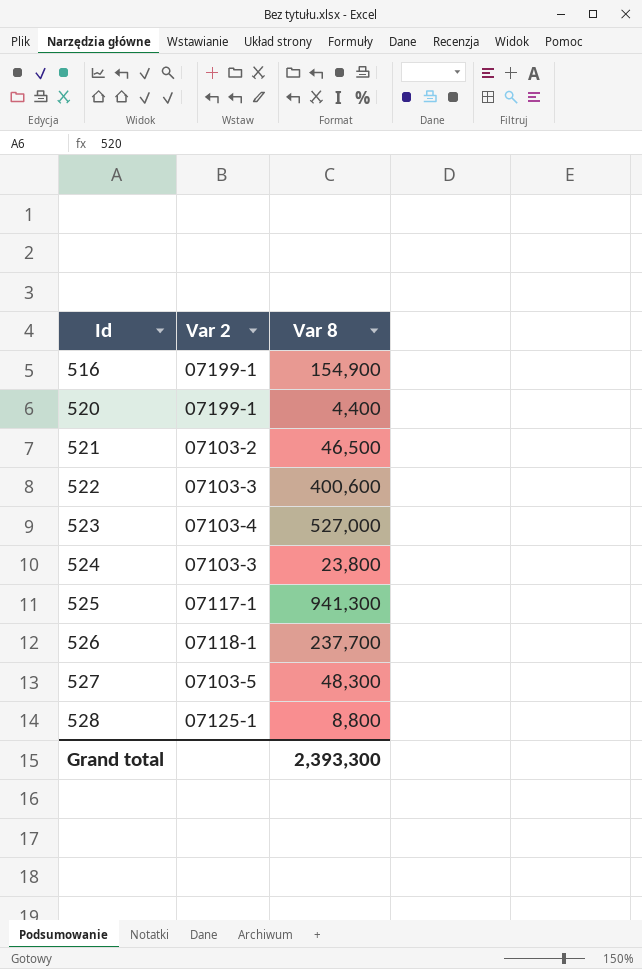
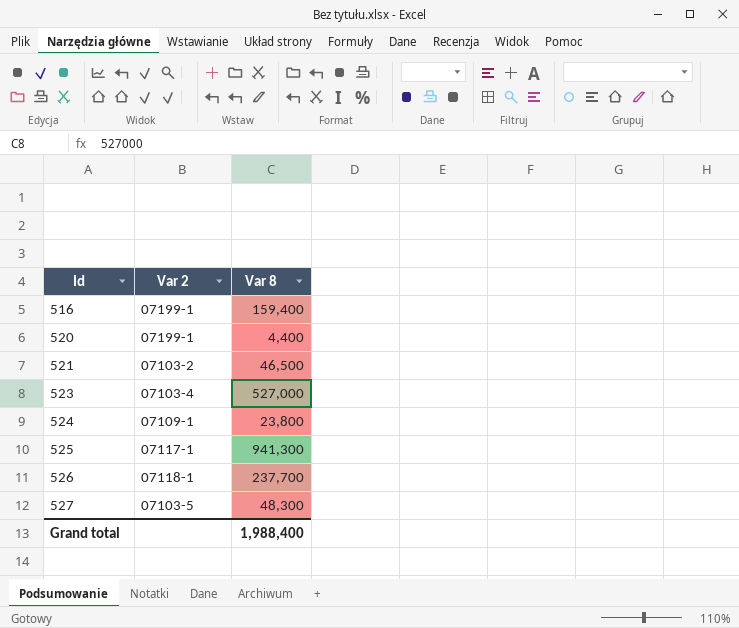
row 522: 07103-3 | 400,600 -> none
row 528: 07125-1 | 8,800 -> none
516 | Var 8: 154,900 -> 159,400
524 | Var 2: 07103-3 -> 07109-1
Grand total | Var 8: 2,393,300 -> 1,988,400

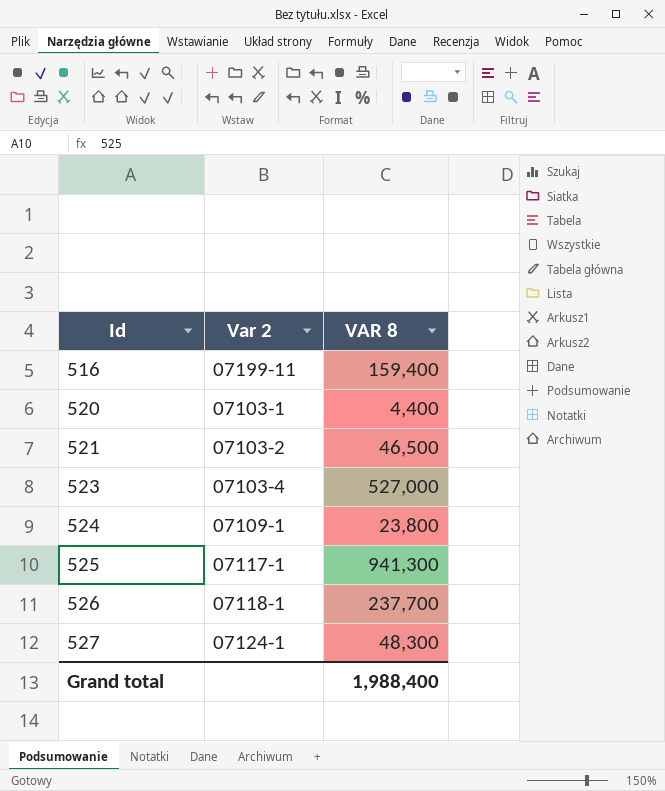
column name: Var 8 -> VAR 8
516 | Var 2: 07199-1 -> 07199-11
520 | Var 2: 07199-1 -> 07103-1
527 | Var 2: 07103-5 -> 07124-1

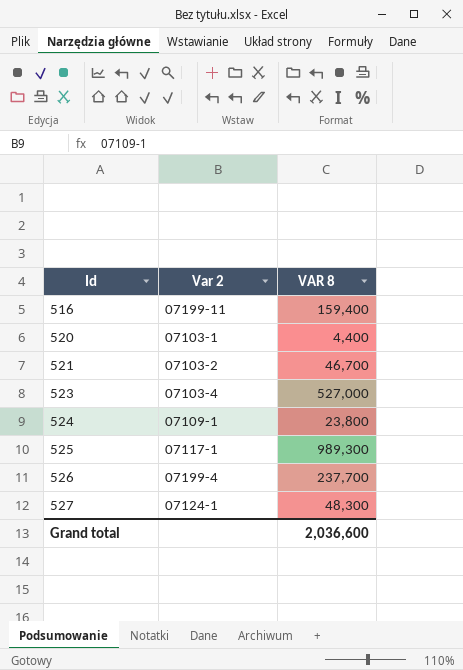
521 | VAR 8: 46,500 -> 46,700
525 | VAR 8: 941,300 -> 989,300
526 | Var 2: 07118-1 -> 07199-4
Grand total | VAR 8: 1,988,400 -> 2,036,600

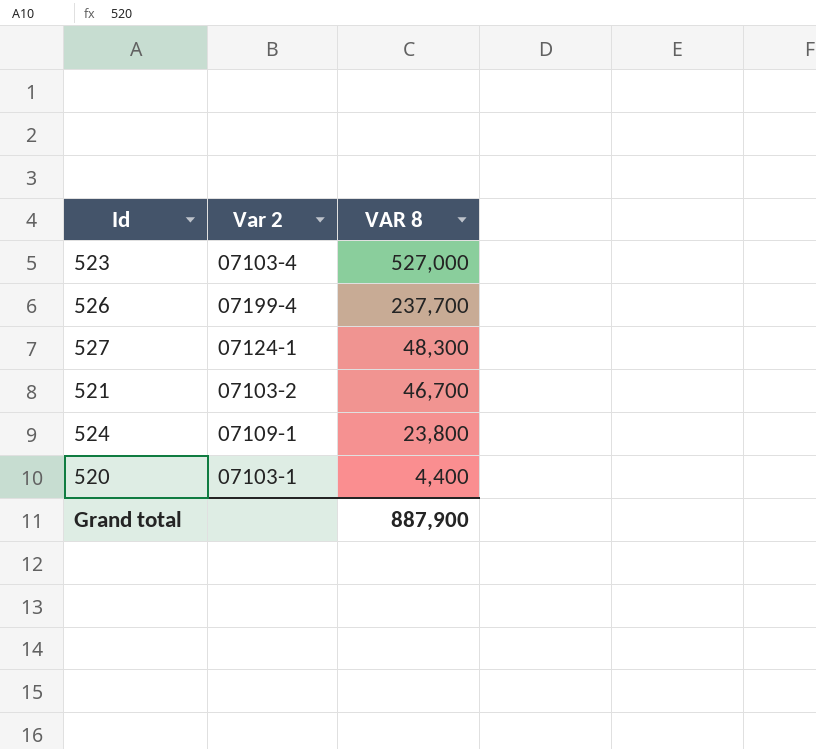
row order: Id ascending -> VAR 8 descending
row 516: 07199-11 | 159,400 -> none
row 525: 07117-1 | 989,300 -> none
Grand total | VAR 8: 2,036,600 -> 887,900

